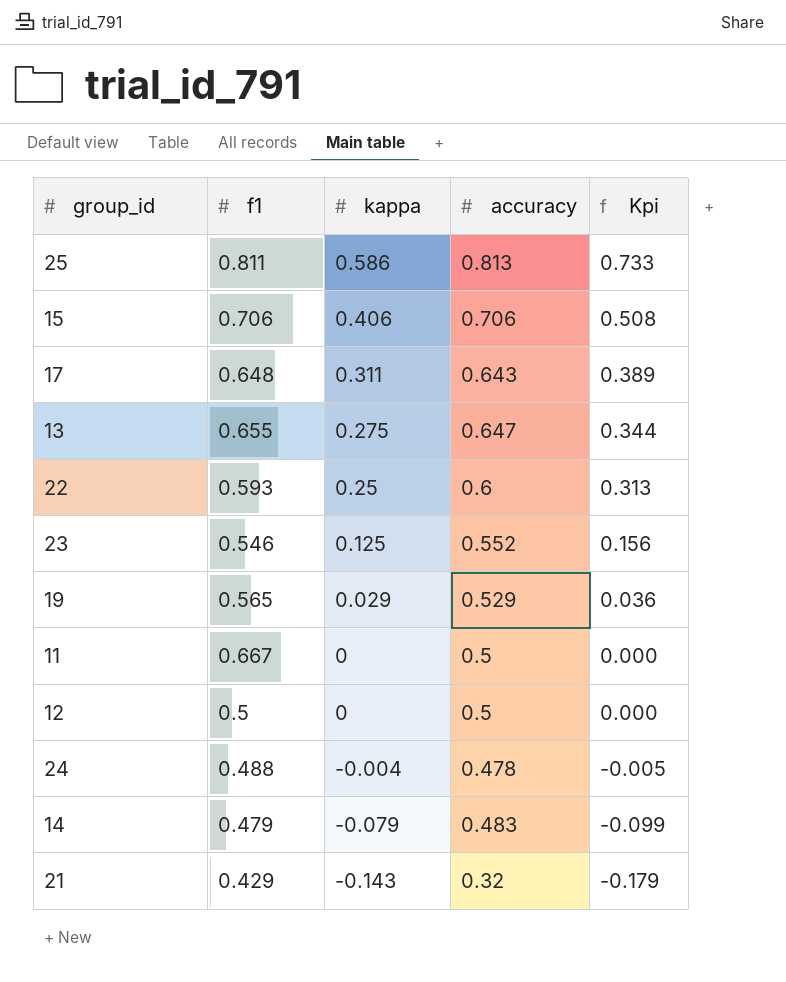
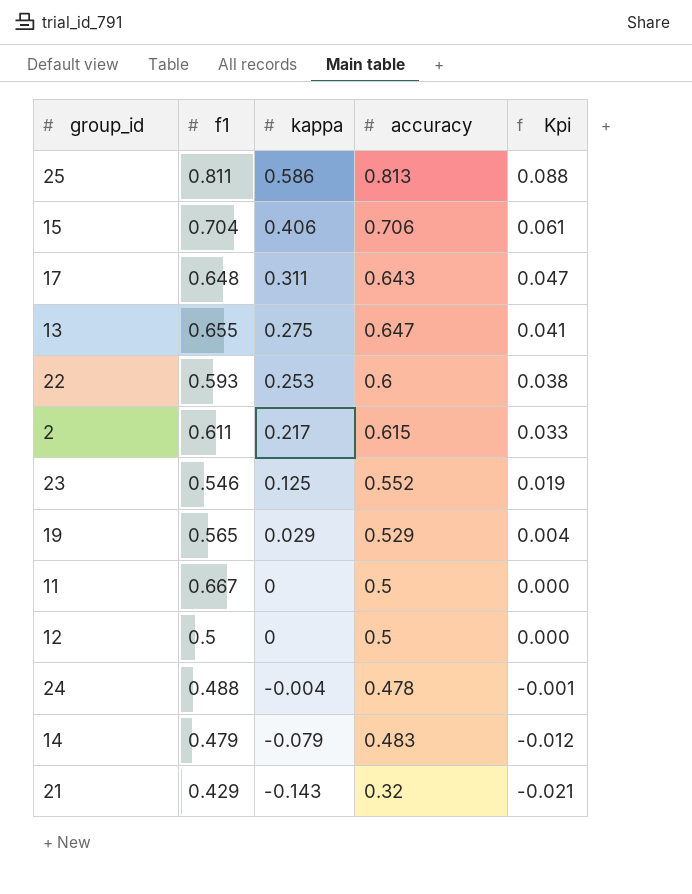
column Kpi | formula: [kappa] * 1.25 -> [kappa] * 0.15
15 | f1: 0.706 -> 0.704
22 | kappa: 0.25 -> 0.253
row 2: none -> 0.611 | 0.217 | 0.615 | 0.033

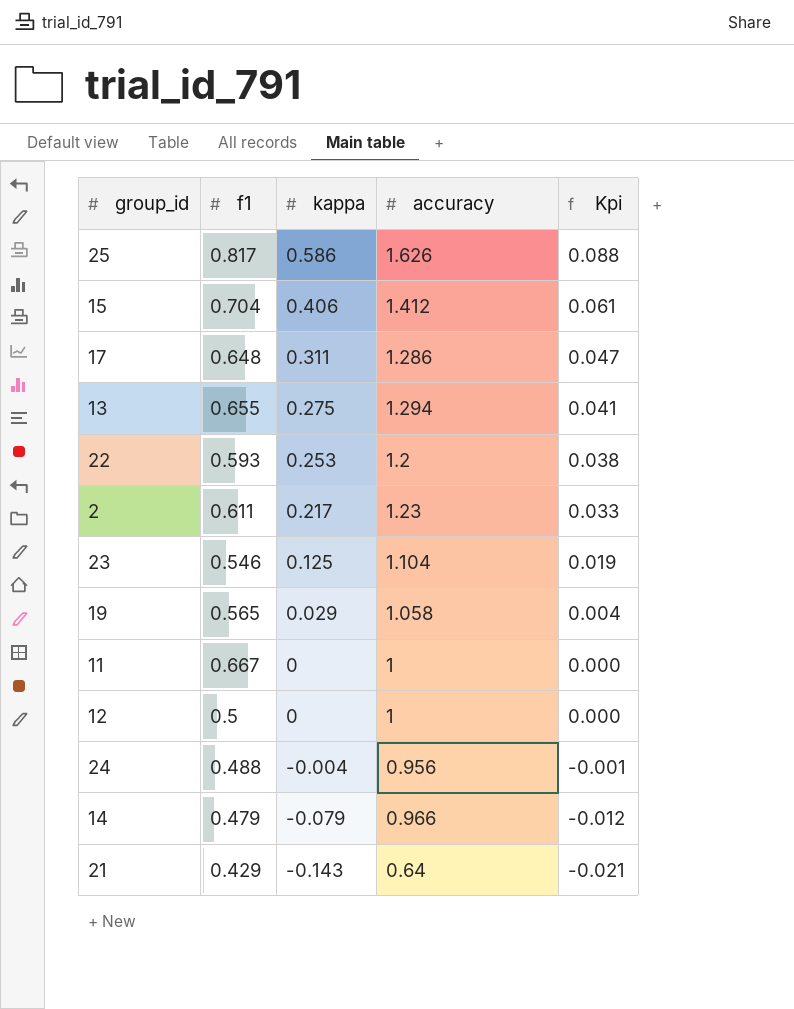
25 | f1: 0.811 -> 0.817
25 | accuracy: 0.813 -> 1.626
15 | accuracy: 0.706 -> 1.412
17 | accuracy: 0.643 -> 1.286
13 | accuracy: 0.647 -> 1.294
22 | accuracy: 0.6 -> 1.2
2 | accuracy: 0.615 -> 1.23
23 | accuracy: 0.552 -> 1.104
19 | accuracy: 0.529 -> 1.058
11 | accuracy: 0.5 -> 1
12 | accuracy: 0.5 -> 1
24 | accuracy: 0.478 -> 0.956
14 | accuracy: 0.483 -> 0.966
21 | accuracy: 0.32 -> 0.64

